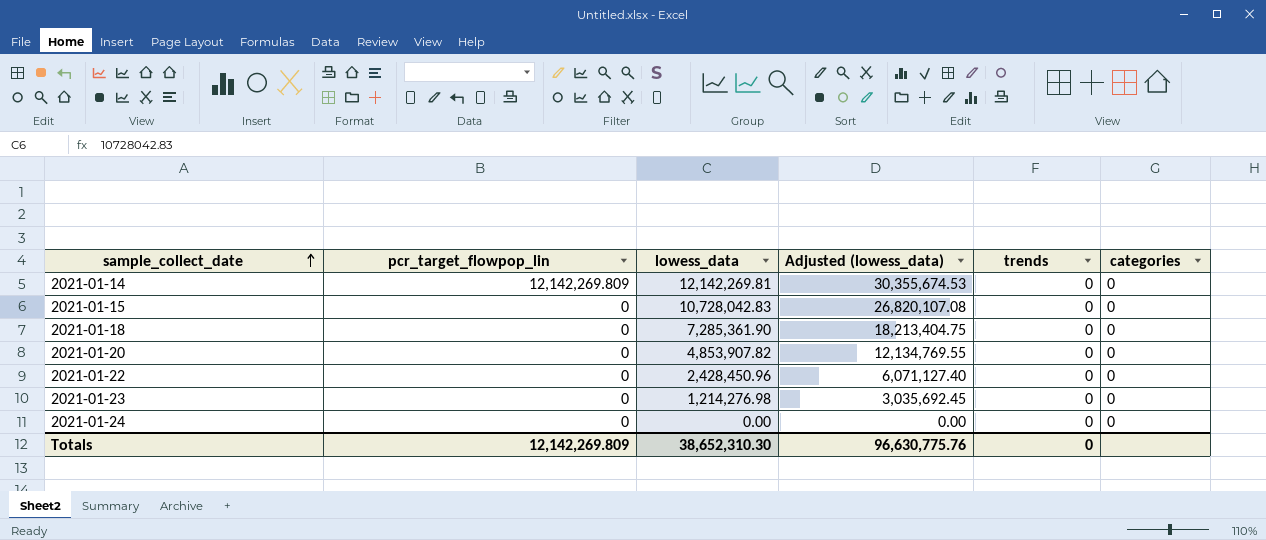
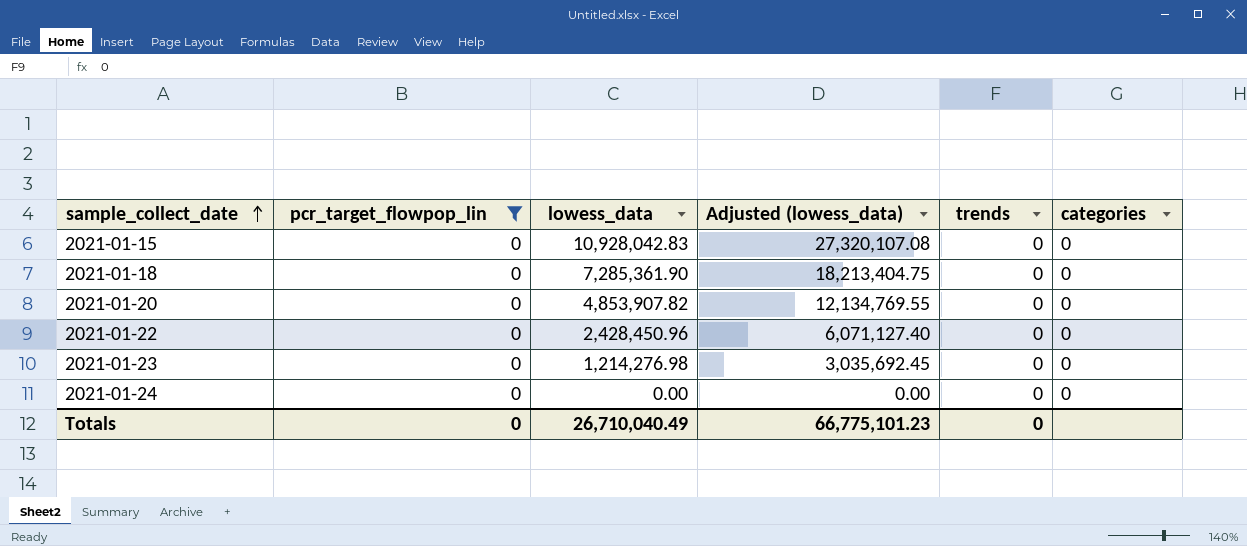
filter: none -> pcr_target_flowpop_lin = 0
2021-01-15 | lowess_data: 10,728,042.83 -> 10,928,042.83
2021-01-15 | Adjusted (lowess_data): 26,820,107.08 -> 27,320,107.08
Totals | pcr_target_flowpop_lin: 12,142,269.809 -> 0
Totals | lowess_data: 38,652,310.30 -> 26,710,040.49
Totals | Adjusted (lowess_data): 96,630,775.76 -> 66,775,101.23

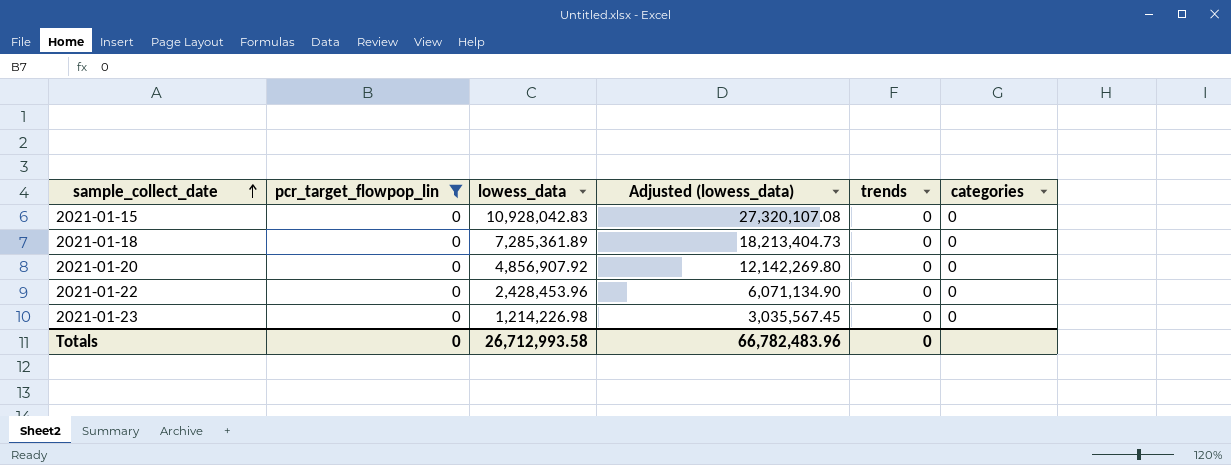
row 2021-01-24: 0 | 0.00 | 0.00 | 0 | 0 -> none
2021-01-18 | lowess_data: 7,285,361.90 -> 7,285,361.89
2021-01-18 | Adjusted (lowess_data): 18,213,404.75 -> 18,213,404.73
2021-01-20 | lowess_data: 4,853,907.82 -> 4,856,907.92
2021-01-20 | Adjusted (lowess_data): 12,134,769.55 -> 12,142,269.80
2021-01-22 | lowess_data: 2,428,450.96 -> 2,428,453.96
2021-01-22 | Adjusted (lowess_data): 6,071,127.40 -> 6,071,134.90
2021-01-23 | lowess_data: 1,214,276.98 -> 1,214,226.98
2021-01-23 | Adjusted (lowess_data): 3,035,692.45 -> 3,035,567.45
Totals | lowess_data: 26,710,040.49 -> 26,712,993.58
Totals | Adjusted (lowess_data): 66,775,101.23 -> 66,782,483.96

